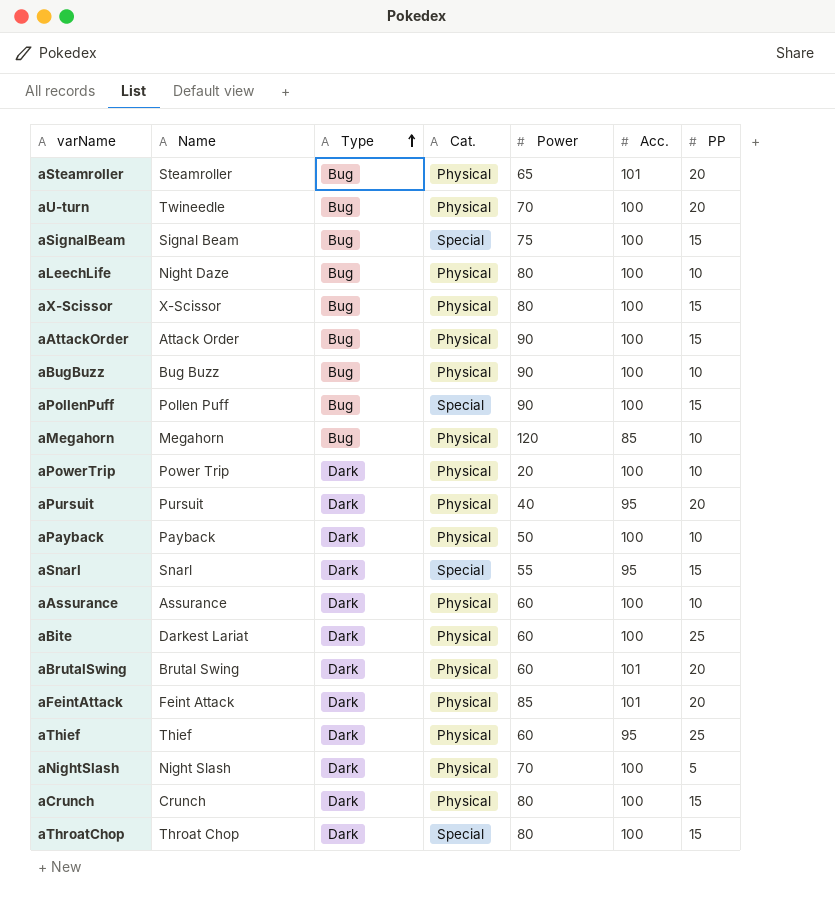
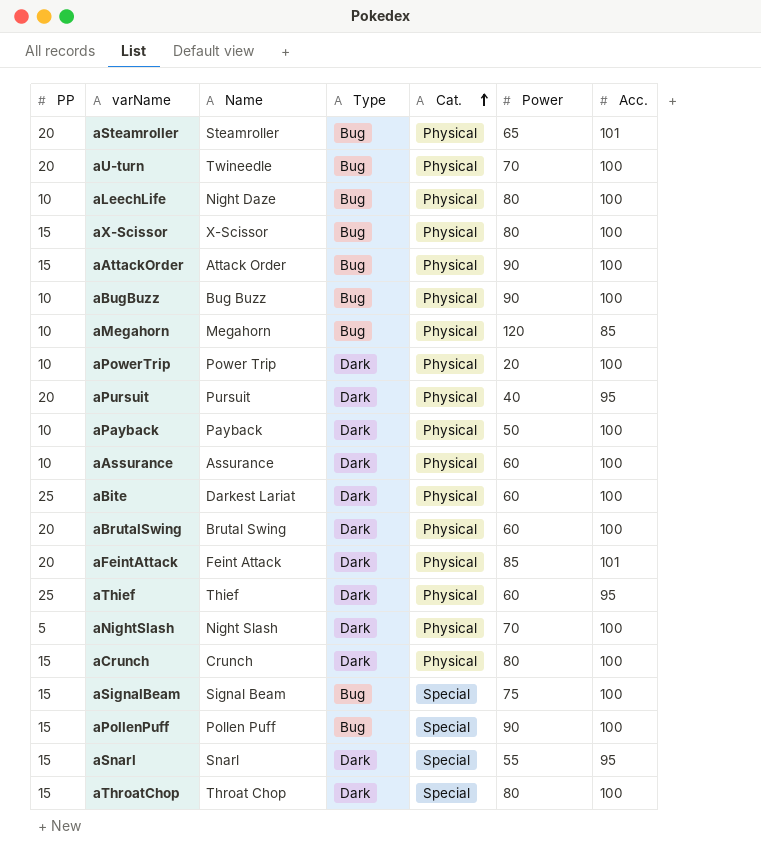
row order: Type ascending -> Cat. ascending
column PP | position: 7 -> 1
aBrutalSwing | Acc.: 101 -> 100

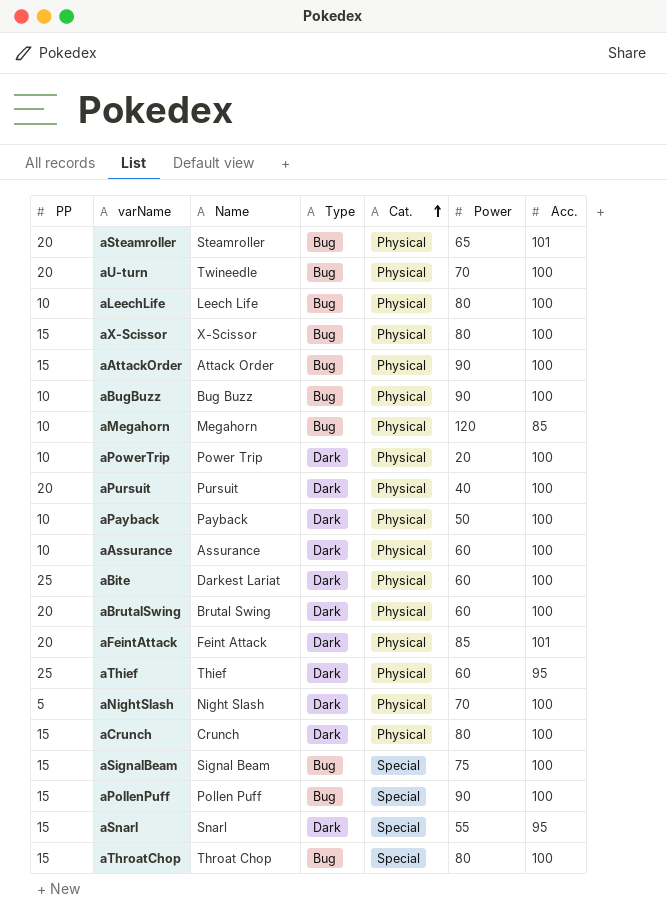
aLeechLife | Name: Night Daze -> Leech Life
aPursuit | Acc.: 95 -> 100
aThroatChop | Type: Dark -> Bug

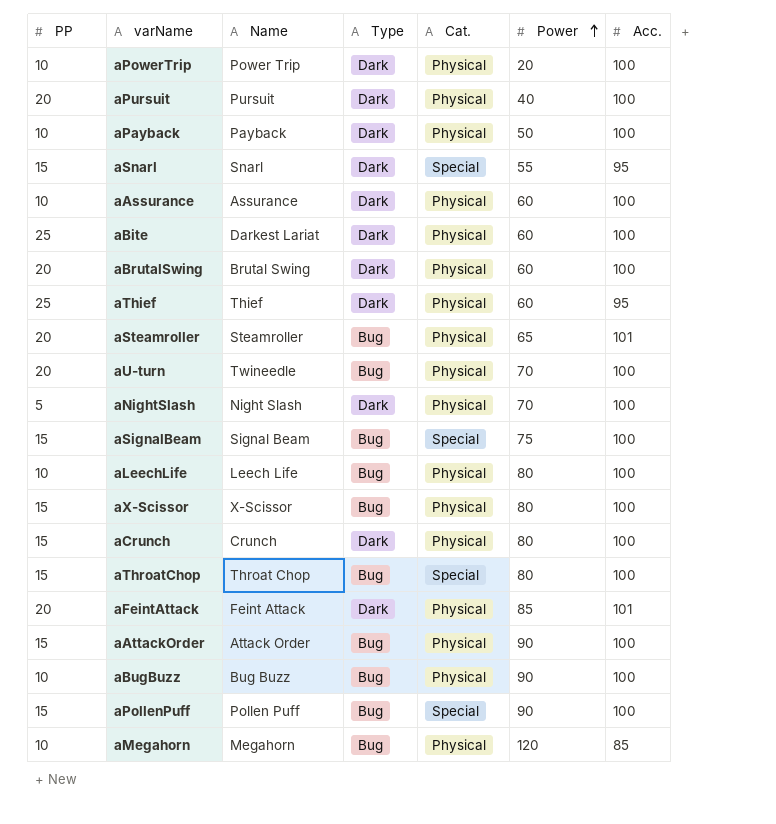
row order: Cat. ascending -> Power ascending

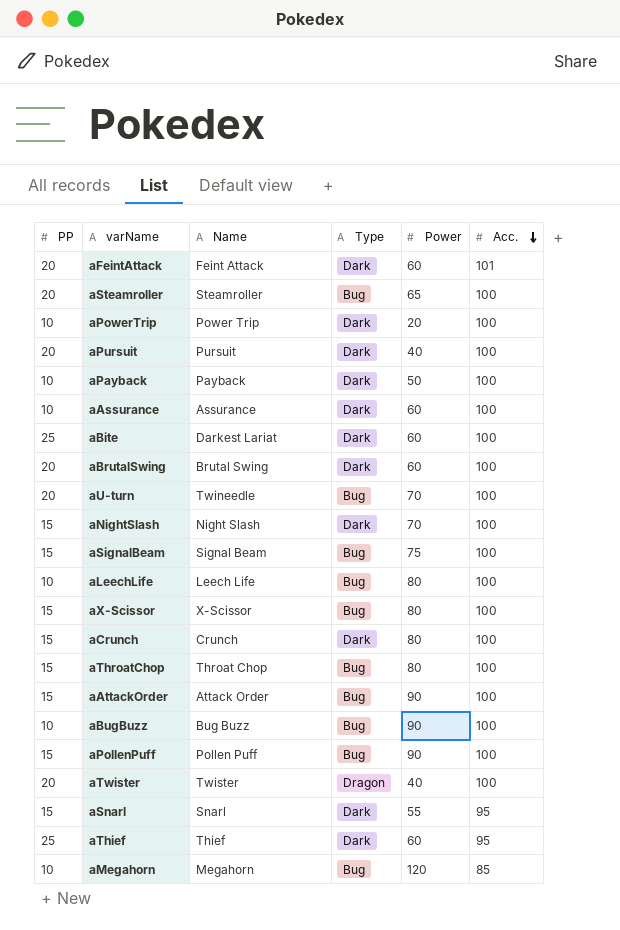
row order: Power ascending -> Acc. descending
column Cat. | position: 5 -> none
aFeintAttack | Power: 85 -> 60
aSteamroller | Acc.: 101 -> 100
aNightSlash | PP: 5 -> 15
row aTwister: none -> 20 | Twister | Dragon | 40 | 100

